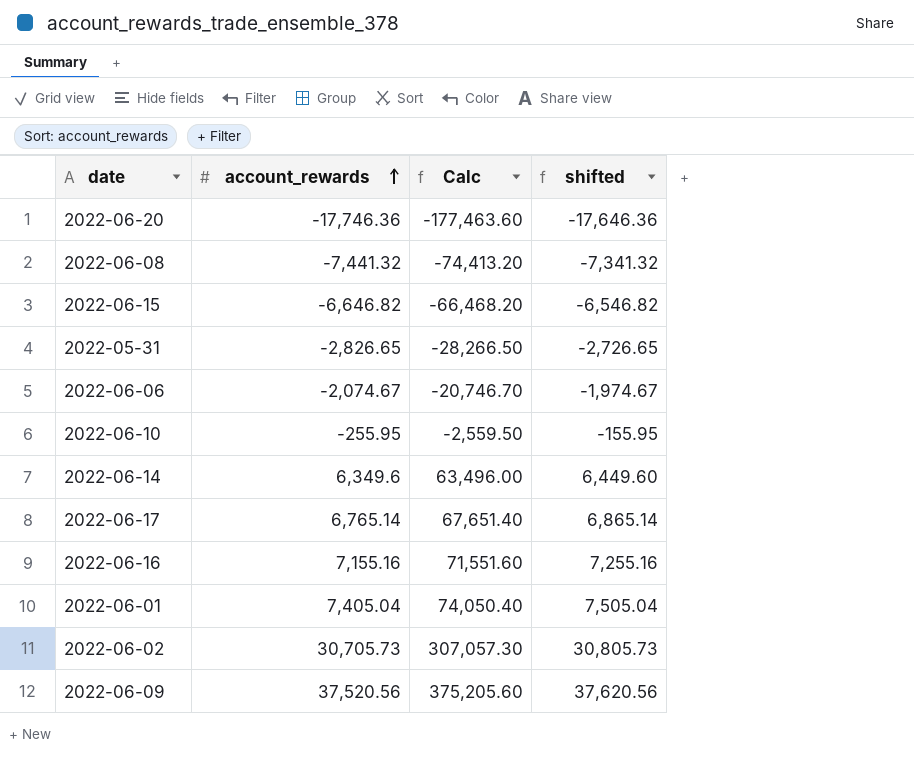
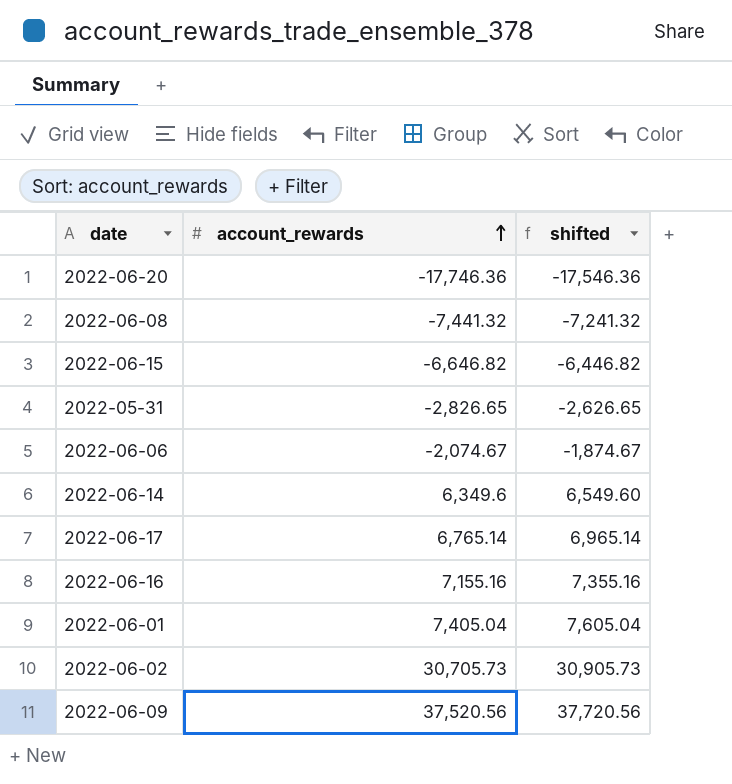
column Calc | formula: [account_rewards] * 10 -> none
column shifted | formula: [account_rewards] + 100 -> [account_rewards] + 200
row 2022-06-10: -255.95 | -2,559.50 | -155.95 -> none

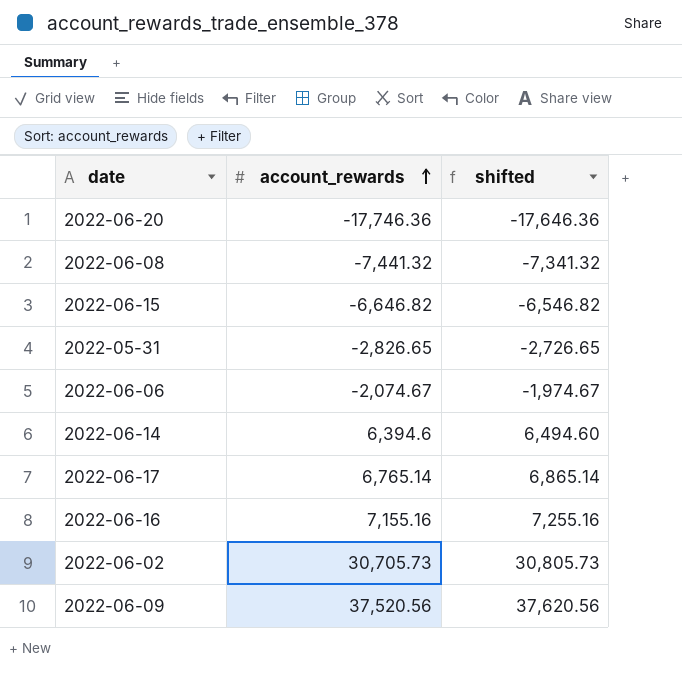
column shifted | formula: [account_rewards] + 200 -> [account_rewards] + 100
row 2022-06-01: 7,405.04 | 7,605.04 -> none
2022-06-14 | account_rewards: 6,349.6 -> 6,394.6

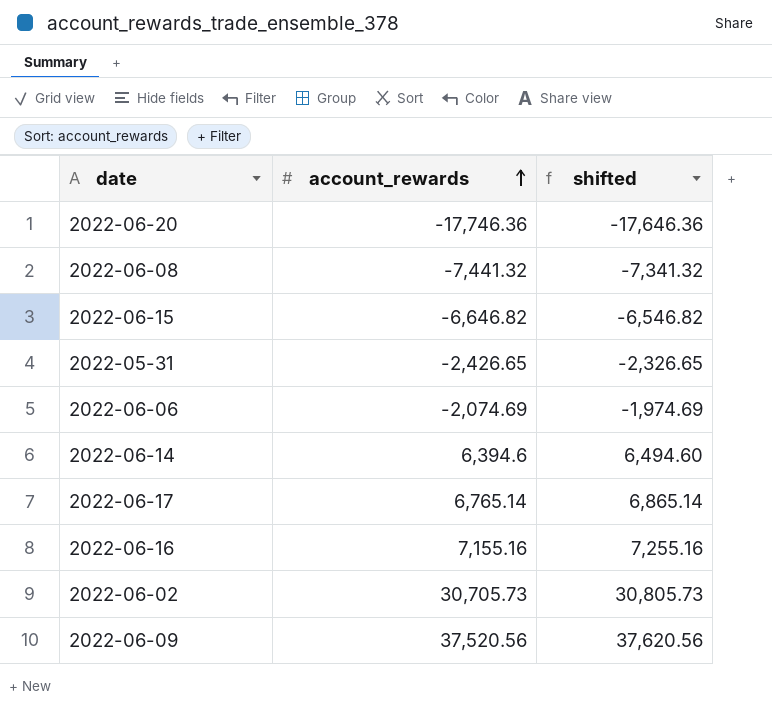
2022-05-31 | account_rewards: -2,826.65 -> -2,426.65
2022-05-31 | shifted: -2,726.65 -> -2,326.65
2022-06-06 | account_rewards: -2,074.67 -> -2,074.69
2022-06-06 | shifted: -1,974.67 -> -1,974.69

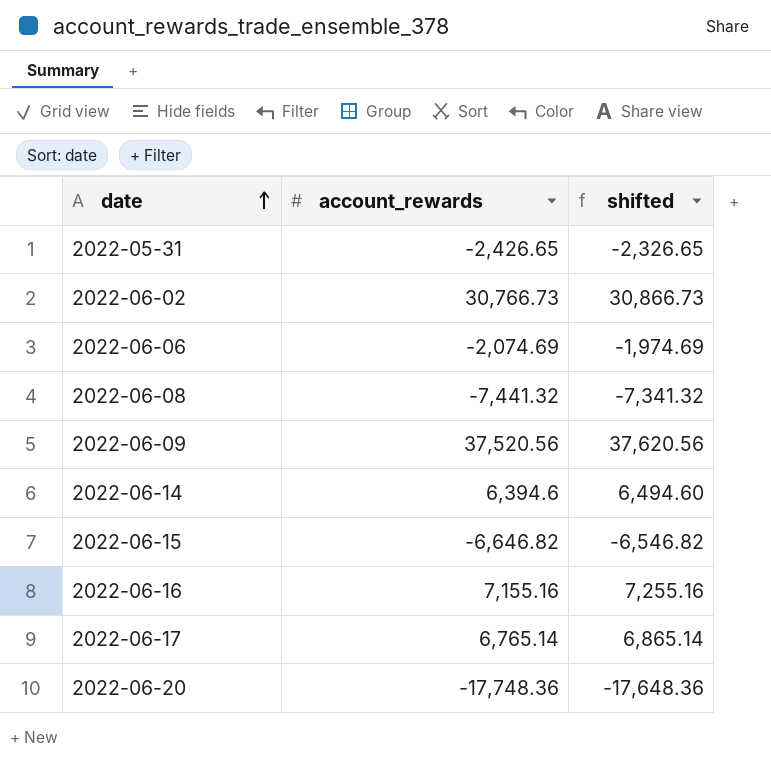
row order: account_rewards ascending -> date ascending
2022-06-02 | account_rewards: 30,705.73 -> 30,766.73
2022-06-02 | shifted: 30,805.73 -> 30,866.73
2022-06-20 | account_rewards: -17,746.36 -> -17,748.36
2022-06-20 | shifted: -17,646.36 -> -17,648.36

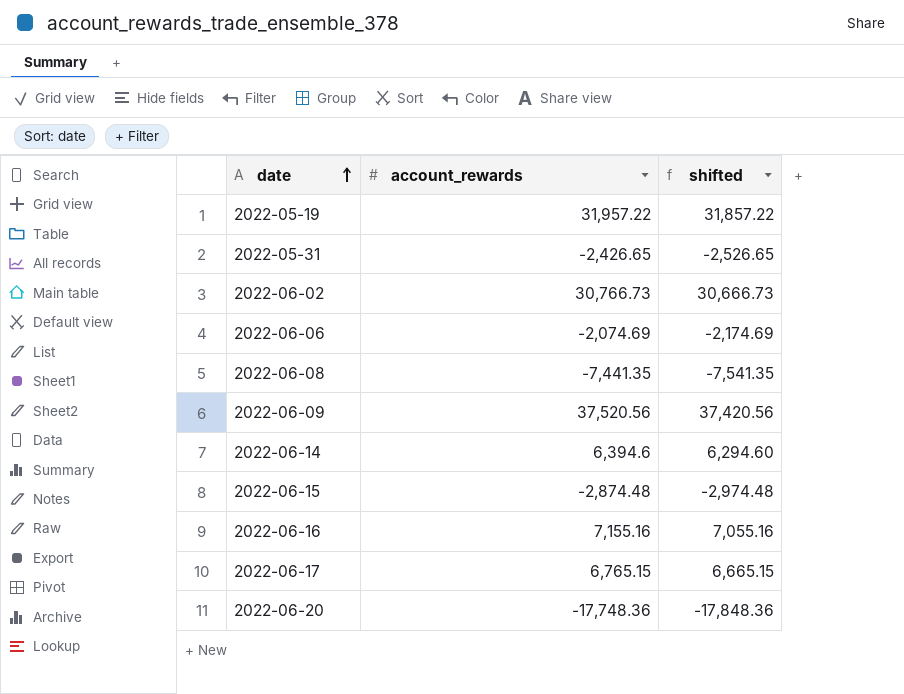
column shifted | formula: [account_rewards] + 100 -> [account_rewards] - 100
row 2022-05-19: none -> 31,957.22 | 31,857.22
2022-06-08 | account_rewards: -7,441.32 -> -7,441.35
2022-06-15 | account_rewards: -6,646.82 -> -2,874.48
2022-06-17 | account_rewards: 6,765.14 -> 6,765.15

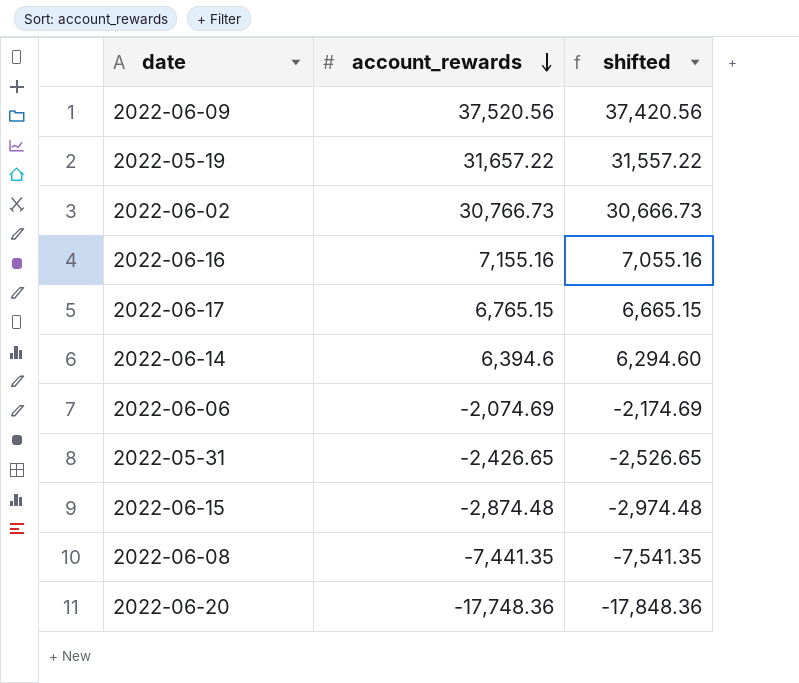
row order: date ascending -> account_rewards descending
2022-05-19 | account_rewards: 31,957.22 -> 31,657.22
2022-05-19 | shifted: 31,857.22 -> 31,557.22

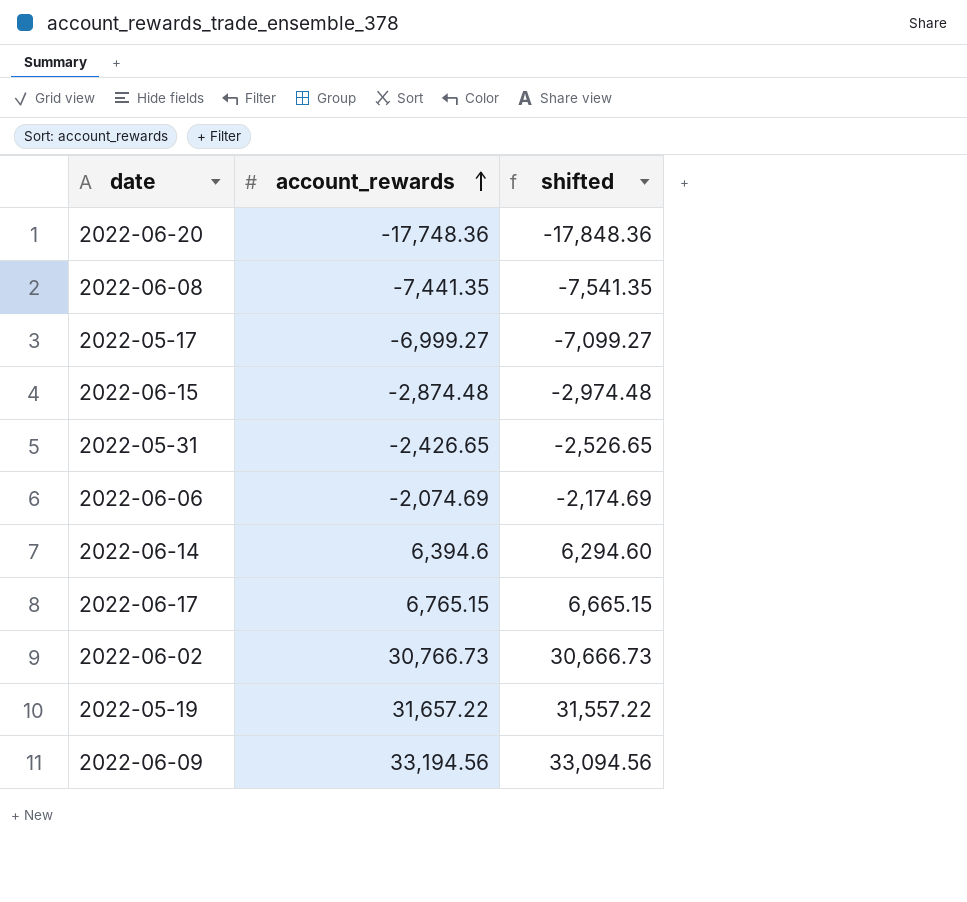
row order: account_rewards descending -> account_rewards ascending
row 2022-06-16: 7,155.16 | 7,055.16 -> none
row 2022-05-17: none -> -6,999.27 | -7,099.27
2022-06-09 | account_rewards: 37,520.56 -> 33,194.56
2022-06-09 | shifted: 37,420.56 -> 33,094.56

